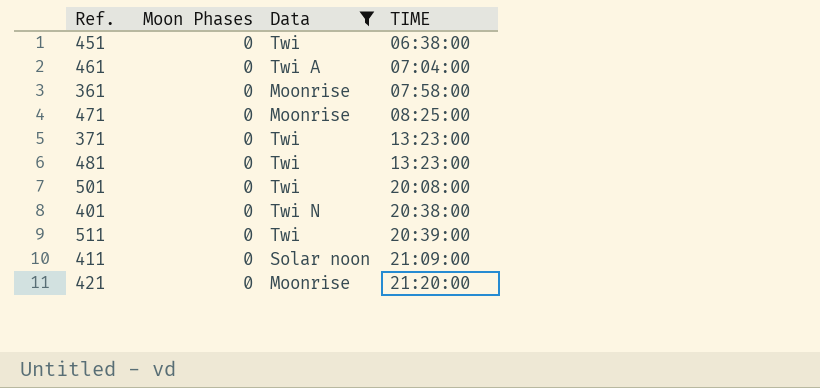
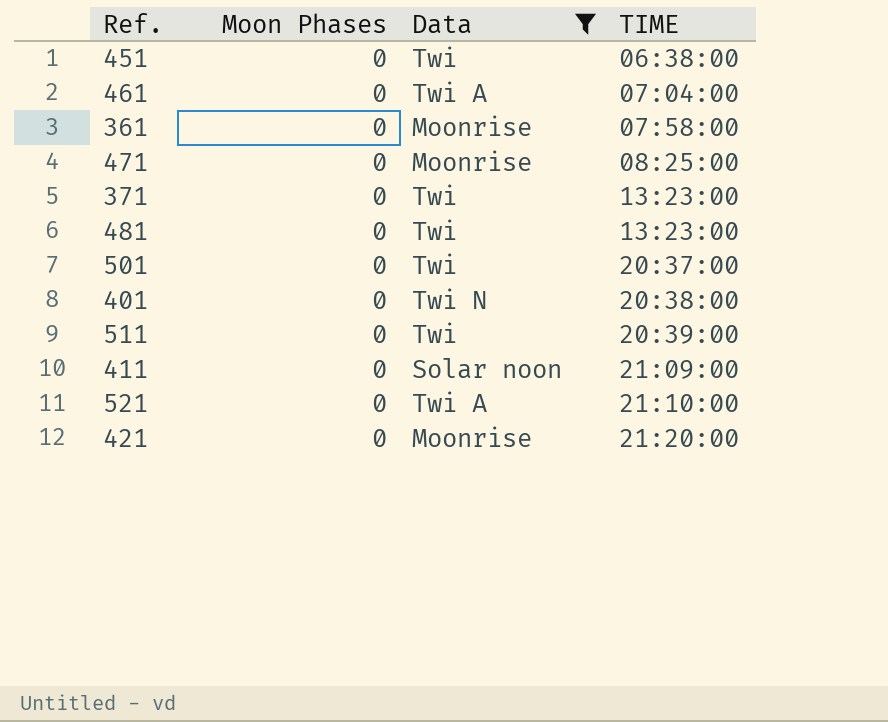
501 | TIME: 20:08:00 -> 20:37:00
row 521: none -> 0 | Twi A | 21:10:00

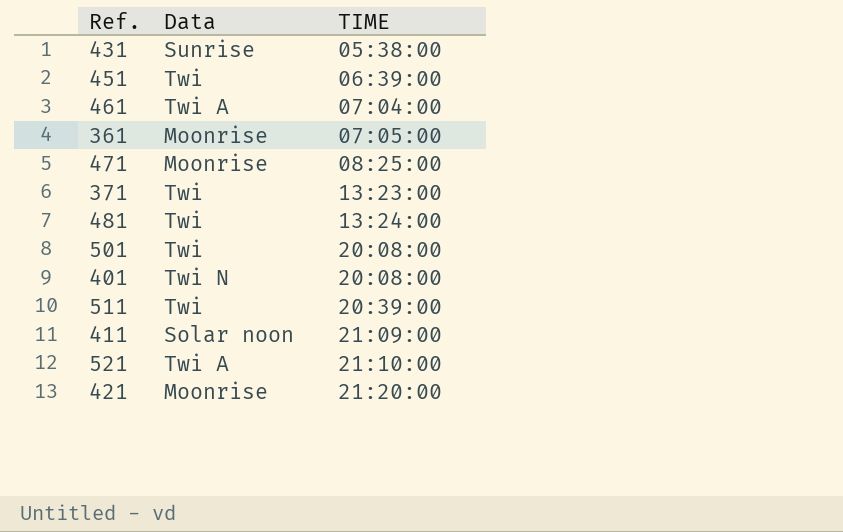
filter: Data != Sunrise -> none
column Moon Phases | position: 2 -> none
451 | TIME: 06:38:00 -> 06:39:00
361 | TIME: 07:58:00 -> 07:05:00
481 | TIME: 13:23:00 -> 13:24:00
501 | TIME: 20:37:00 -> 20:08:00
401 | TIME: 20:38:00 -> 20:08:00

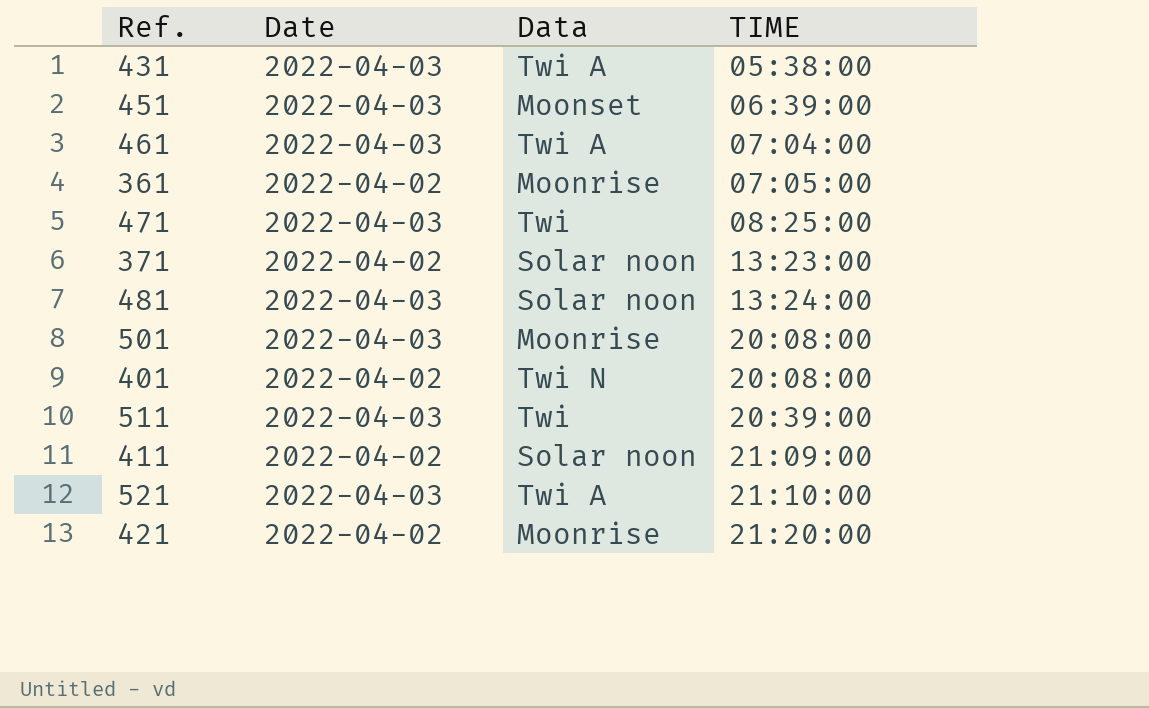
column Date | position: none -> 2
431 | Data: Sunrise -> Twi A
451 | Data: Twi -> Moonset
471 | Data: Moonrise -> Twi
371 | Data: Twi -> Solar noon
481 | Data: Twi -> Solar noon
501 | Data: Twi -> Moonrise

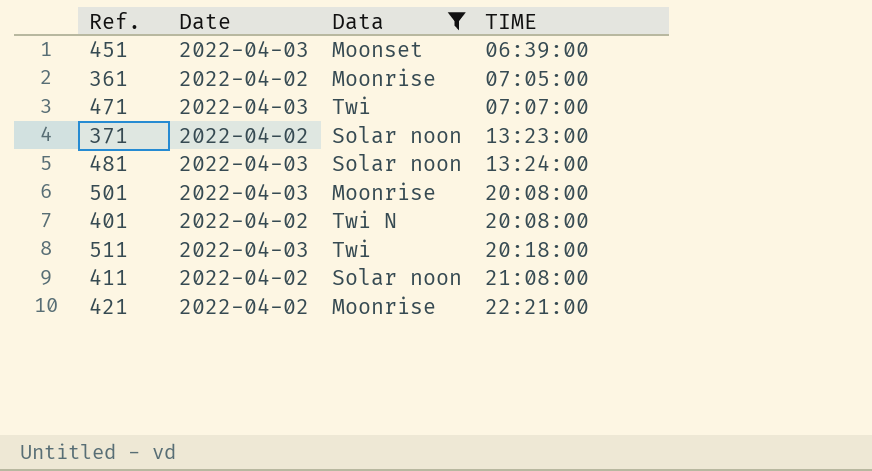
filter: none -> Data != Twi A
471 | TIME: 08:25:00 -> 07:07:00
511 | TIME: 20:39:00 -> 20:18:00
411 | TIME: 21:09:00 -> 21:08:00
421 | TIME: 21:20:00 -> 22:21:00

